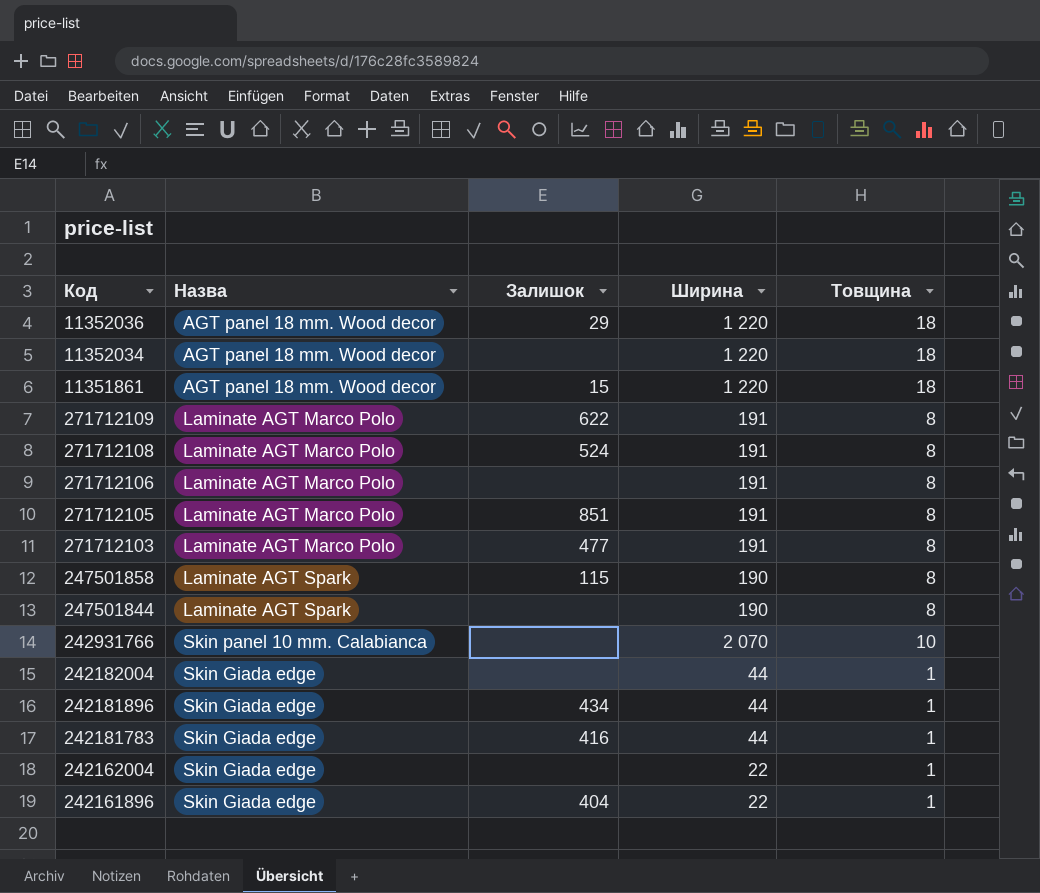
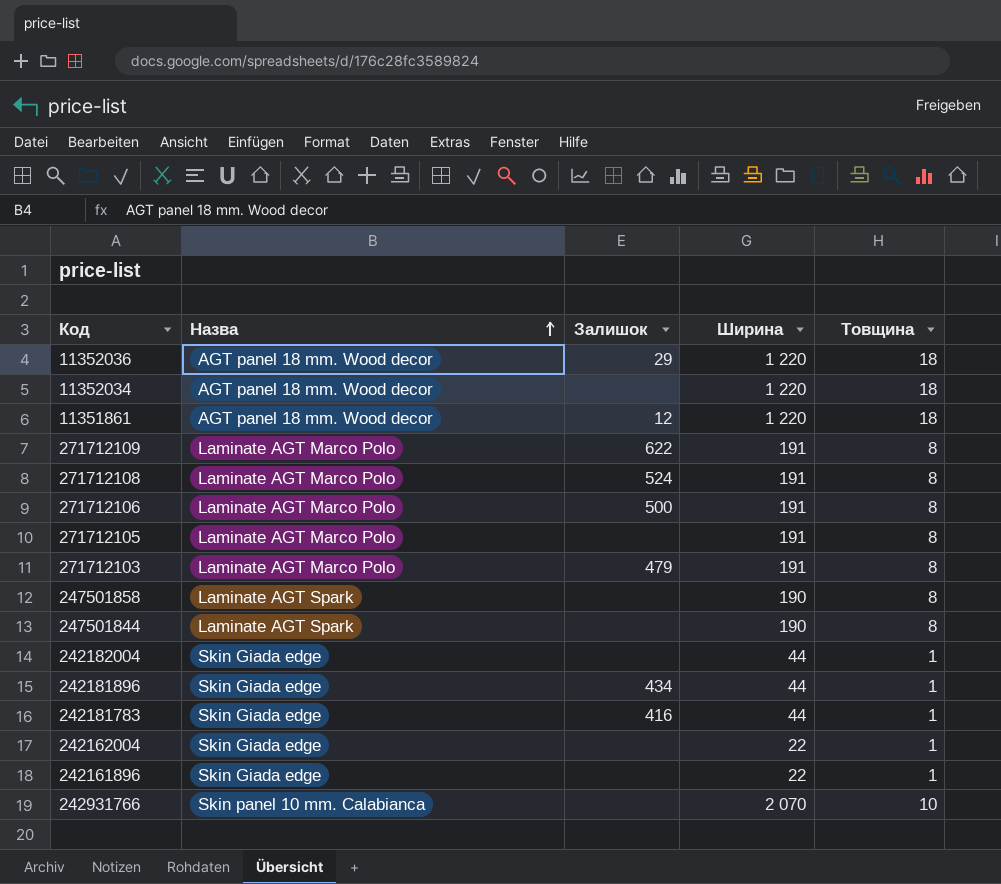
row order: none -> Назва ascending
11351861 | Залишок: 15 -> 12
271712106 | Залишок: none -> 500
271712105 | Залишок: 851 -> none
271712103 | Залишок: 477 -> 479
247501858 | Залишок: 115 -> none
242161896 | Залишок: 404 -> none

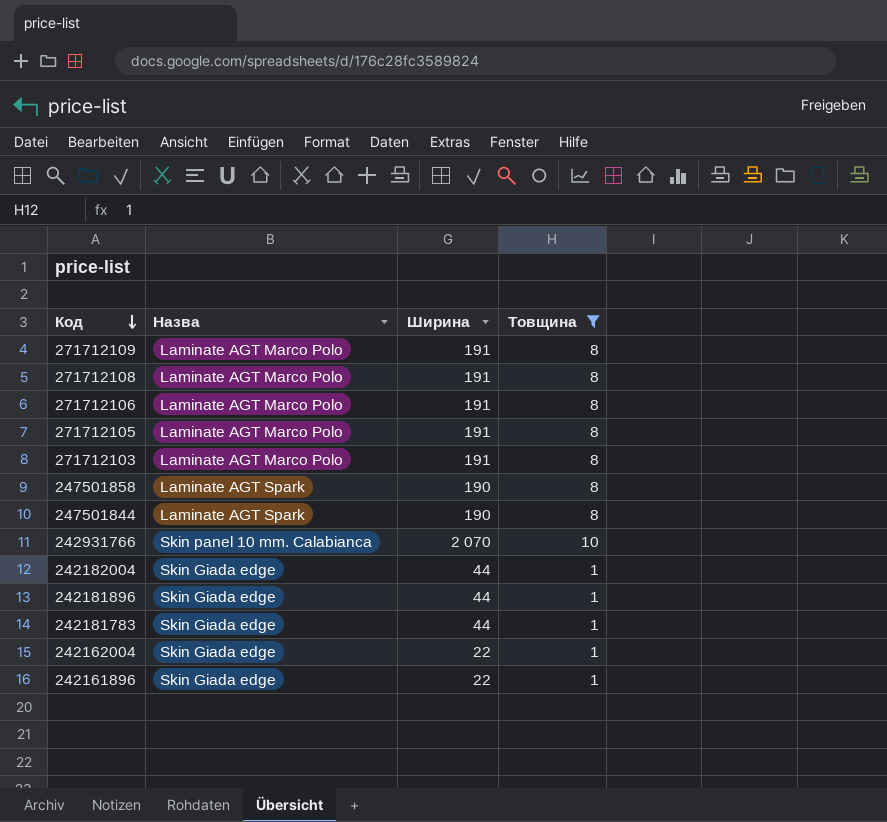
filter: none -> Товщина != 18
row order: Назва ascending -> Код descending
column Залишок | position: 3 -> none

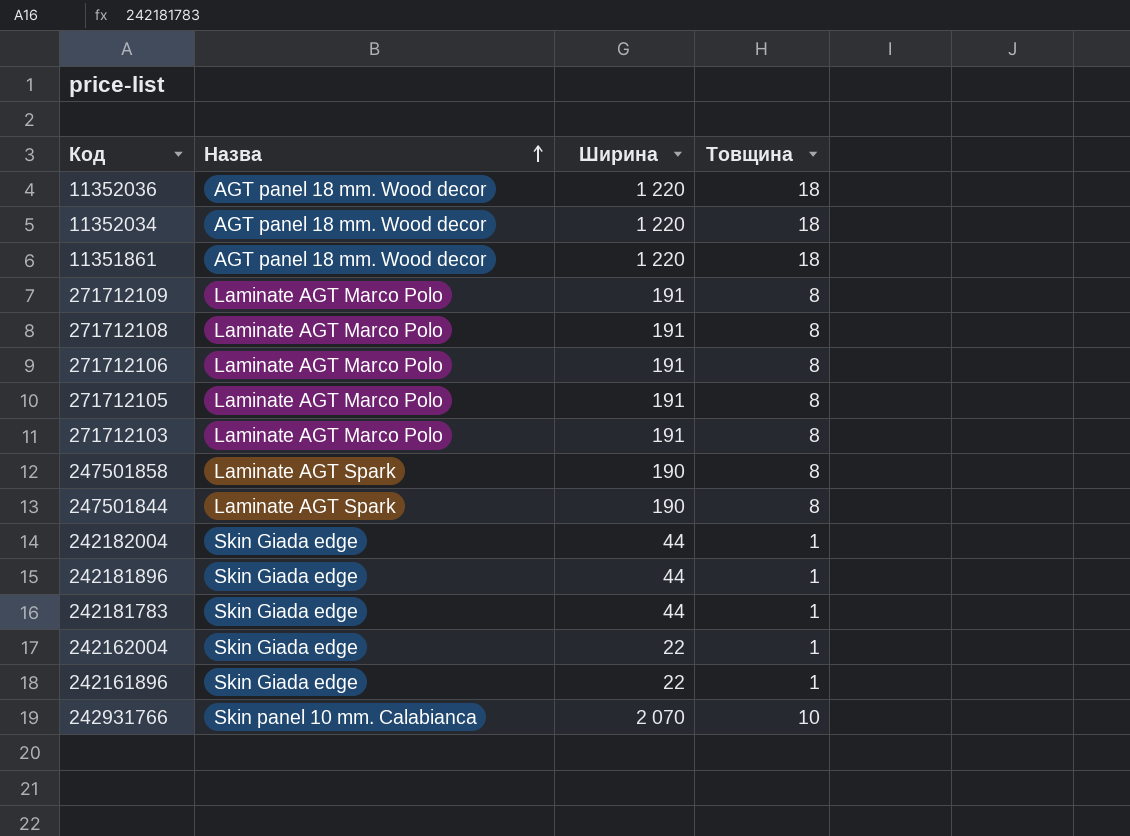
filter: Товщина != 18 -> none
row order: Код descending -> Назва ascending

